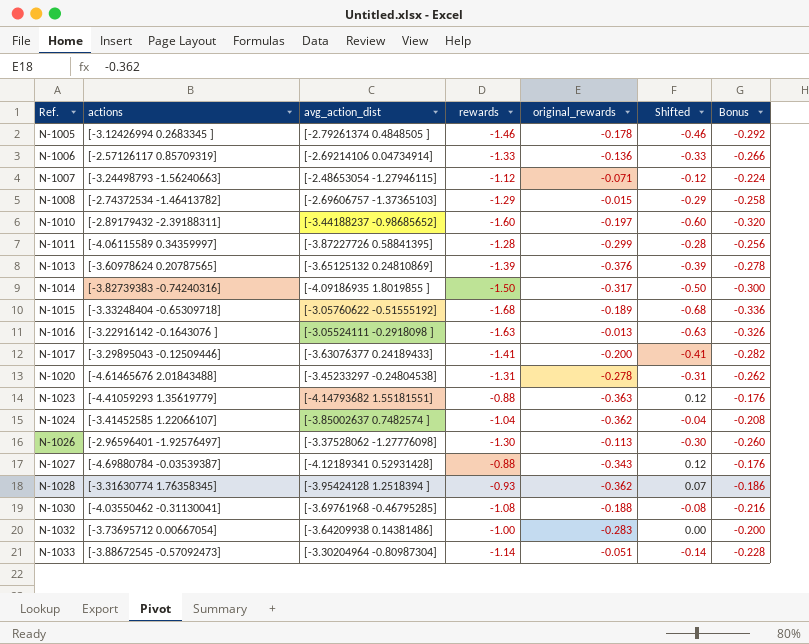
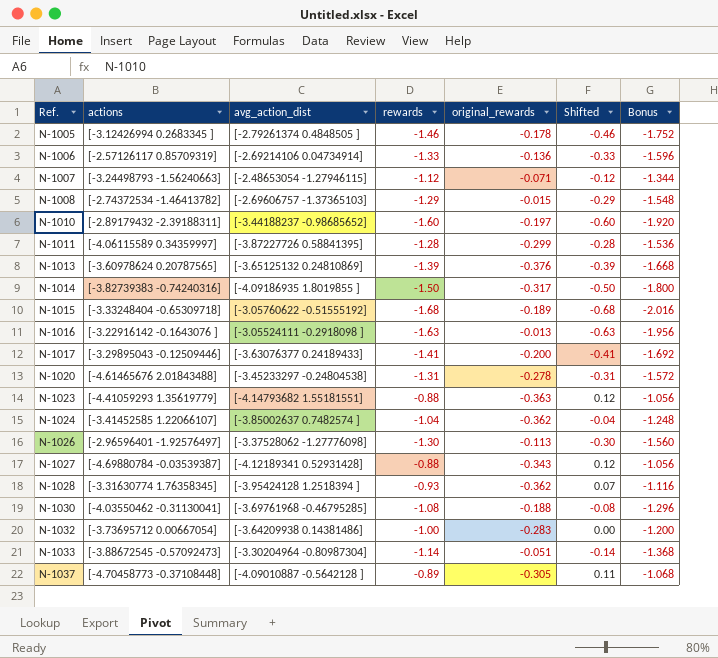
column Bonus | formula: [rewards] * 0.2 -> [rewards] * 1.2
row N-1037: none -> [-4.70458773 -0.37108448] | [-4.09010887 -0.5642128 ] | -0.89 | -0.305 | 0.11 | -1.068

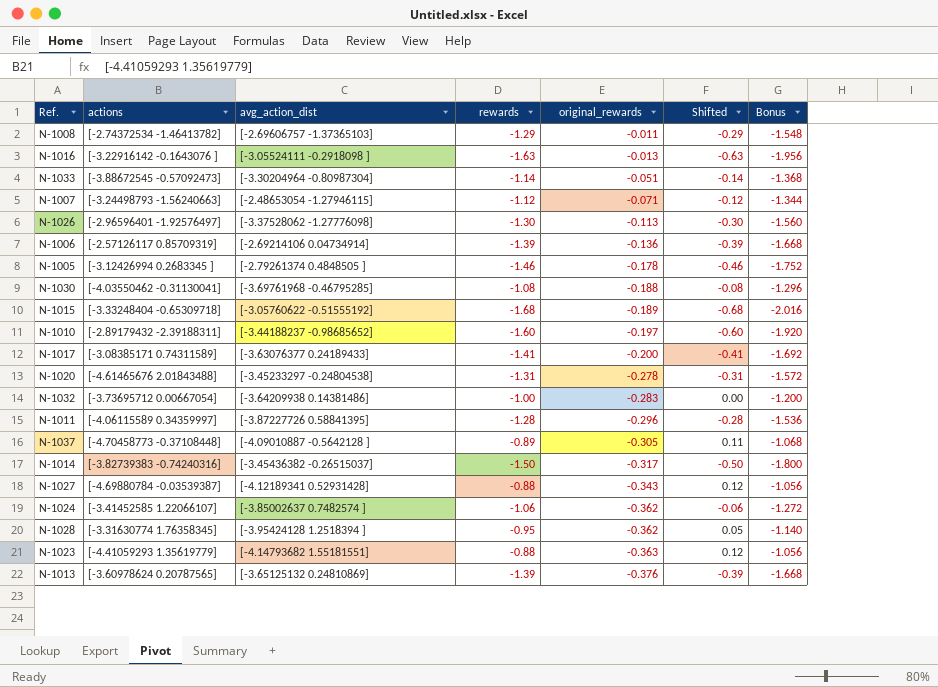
row order: Ref. ascending -> original_rewards descending
N-1008 | original_rewards: -0.015 -> -0.011
N-1006 | rewards: -1.33 -> -1.39
N-1006 | Shifted: -0.33 -> -0.39
N-1006 | Bonus: -1.596 -> -1.668
N-1017 | actions: [-3.29895043 -0.12509446] -> [-3.08385171 0.74311589]
N-1011 | original_rewards: -0.299 -> -0.296
N-1014 | avg_action_dist: [-4.09186935 1.8019855 ] -> [-3.45436382 -0.26515037]
N-1024 | rewards: -1.04 -> -1.06
N-1024 | Shifted: -0.04 -> -0.06
N-1024 | Bonus: -1.248 -> -1.272
N-1028 | rewards: -0.93 -> -0.95
N-1028 | Shifted: 0.07 -> 0.05
N-1028 | Bonus: -1.116 -> -1.140

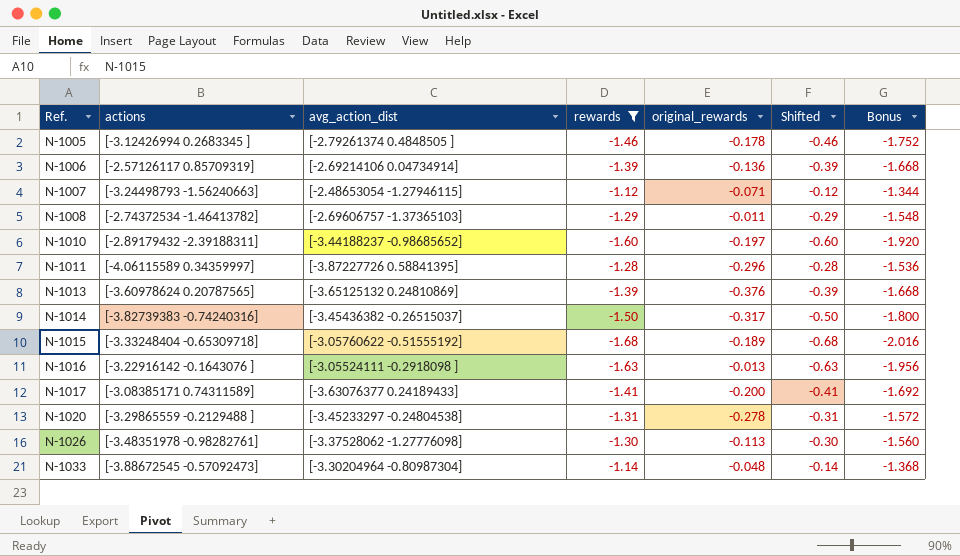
filter: none -> rewards <= -1.12
row order: original_rewards descending -> Ref. ascending
N-1020 | actions: [-4.61465676 2.01843488] -> [-3.29865559 -0.2129488 ]
N-1026 | actions: [-2.96596401 -1.92576497] -> [-3.48351978 -0.98282761]
N-1033 | original_rewards: -0.051 -> -0.048

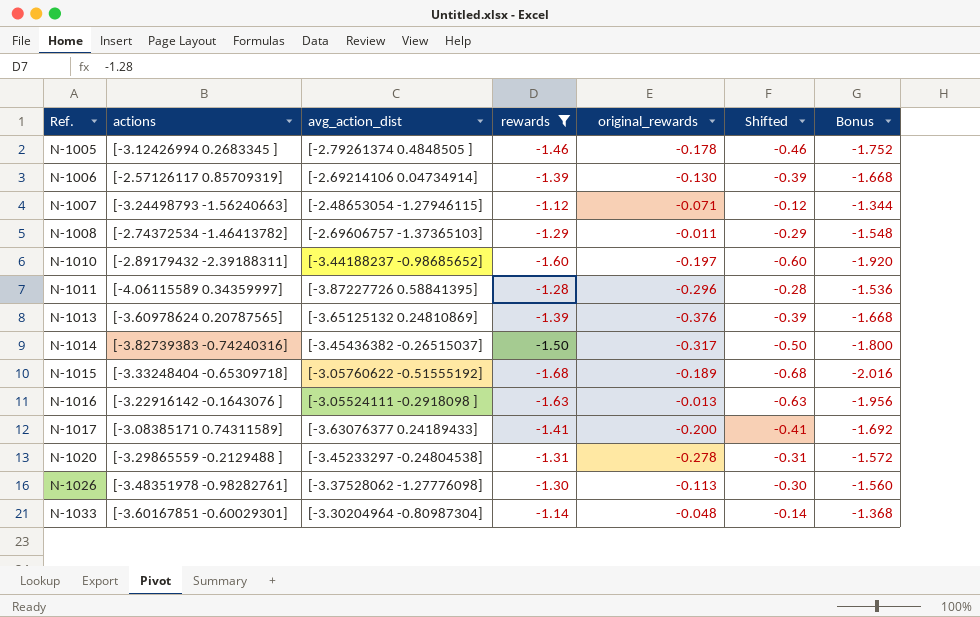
N-1006 | original_rewards: -0.136 -> -0.130
N-1033 | actions: [-3.88672545 -0.57092473] -> [-3.60167851 -0.60029301]

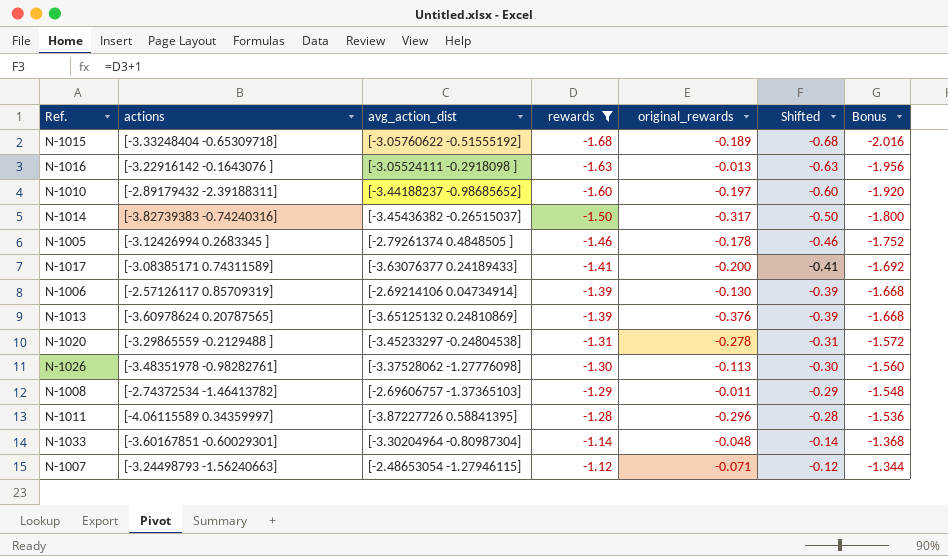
row order: Ref. ascending -> rewards ascending

